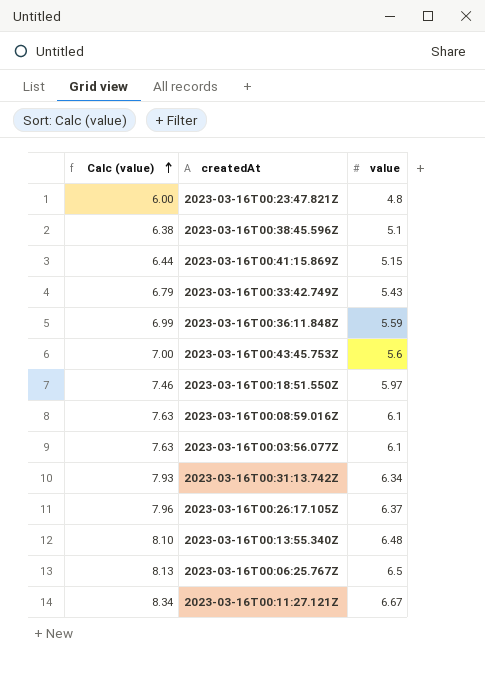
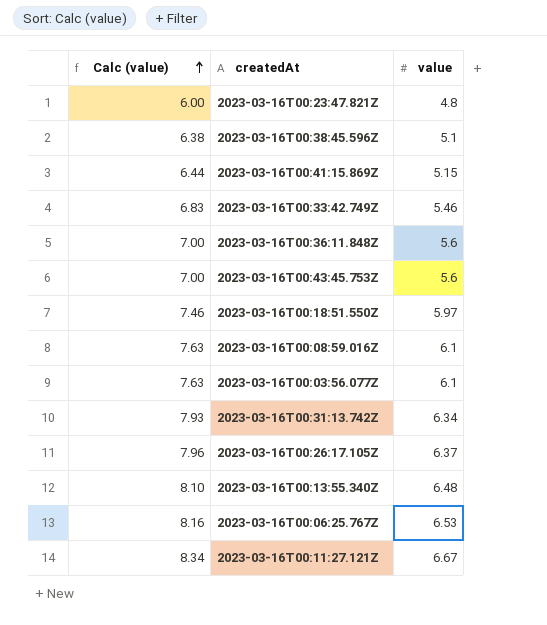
2023-03-16T00:33:42.749Z | Calc (value): 6.79 -> 6.83
2023-03-16T00:33:42.749Z | value: 5.43 -> 5.46
2023-03-16T00:36:11.848Z | Calc (value): 6.99 -> 7.00
2023-03-16T00:36:11.848Z | value: 5.59 -> 5.6
2023-03-16T00:06:25.767Z | Calc (value): 8.13 -> 8.16
2023-03-16T00:06:25.767Z | value: 6.5 -> 6.53

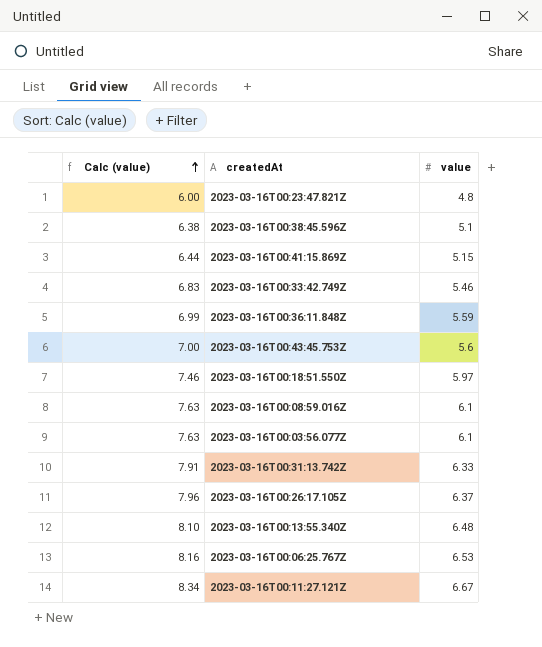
2023-03-16T00:36:11.848Z | Calc (value): 7.00 -> 6.99
2023-03-16T00:36:11.848Z | value: 5.6 -> 5.59
2023-03-16T00:31:13.742Z | Calc (value): 7.93 -> 7.91
2023-03-16T00:31:13.742Z | value: 6.34 -> 6.33

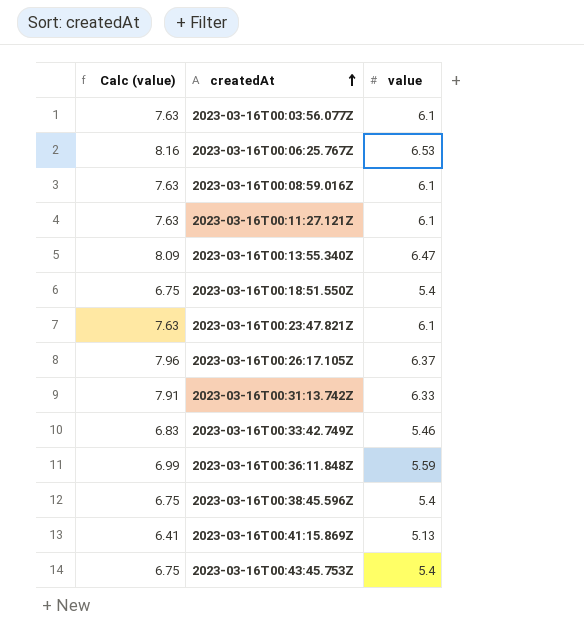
row order: Calc (value) ascending -> createdAt ascending
2023-03-16T00:11:27.121Z | Calc (value): 8.34 -> 7.63
2023-03-16T00:11:27.121Z | value: 6.67 -> 6.1
2023-03-16T00:13:55.340Z | Calc (value): 8.10 -> 8.09
2023-03-16T00:13:55.340Z | value: 6.48 -> 6.47
2023-03-16T00:18:51.550Z | Calc (value): 7.46 -> 6.75
2023-03-16T00:18:51.550Z | value: 5.97 -> 5.4
2023-03-16T00:23:47.821Z | Calc (value): 6.00 -> 7.63
2023-03-16T00:23:47.821Z | value: 4.8 -> 6.1
2023-03-16T00:38:45.596Z | Calc (value): 6.38 -> 6.75
2023-03-16T00:38:45.596Z | value: 5.1 -> 5.4
2023-03-16T00:41:15.869Z | Calc (value): 6.44 -> 6.41
2023-03-16T00:41:15.869Z | value: 5.15 -> 5.13
2023-03-16T00:43:45.753Z | Calc (value): 7.00 -> 6.75
2023-03-16T00:43:45.753Z | value: 5.6 -> 5.4

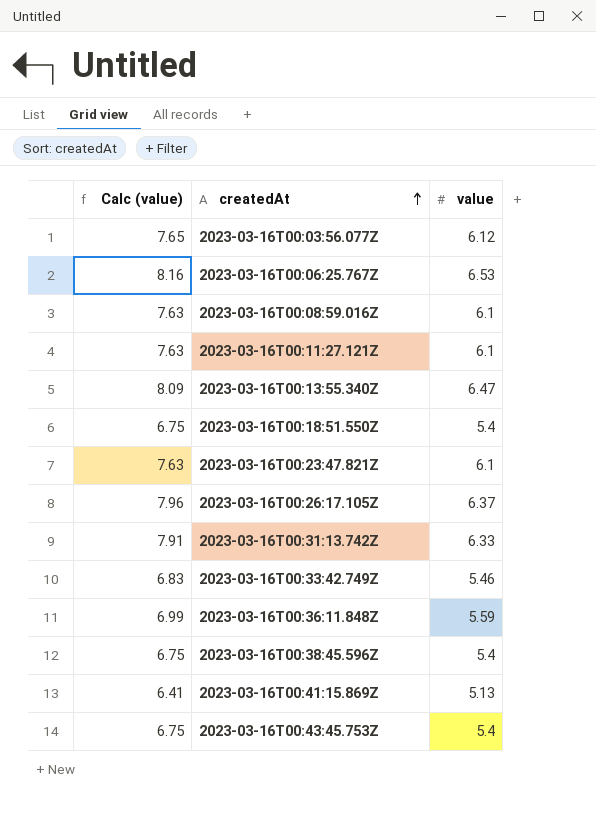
2023-03-16T00:03:56.077Z | Calc (value): 7.63 -> 7.65
2023-03-16T00:03:56.077Z | value: 6.1 -> 6.12

